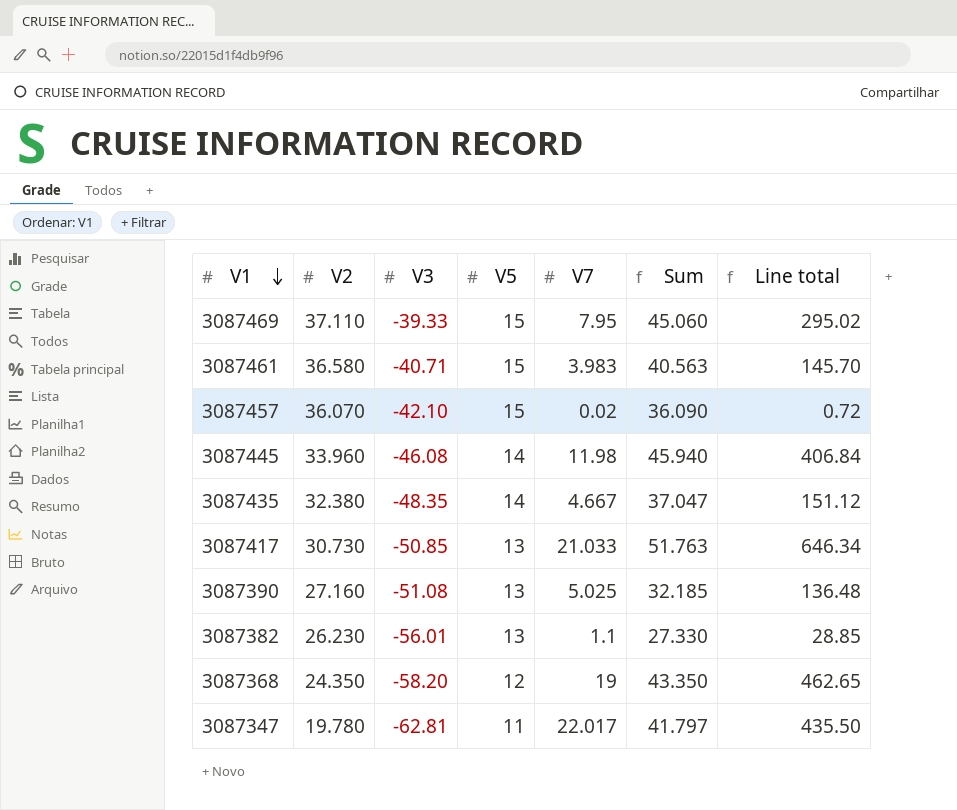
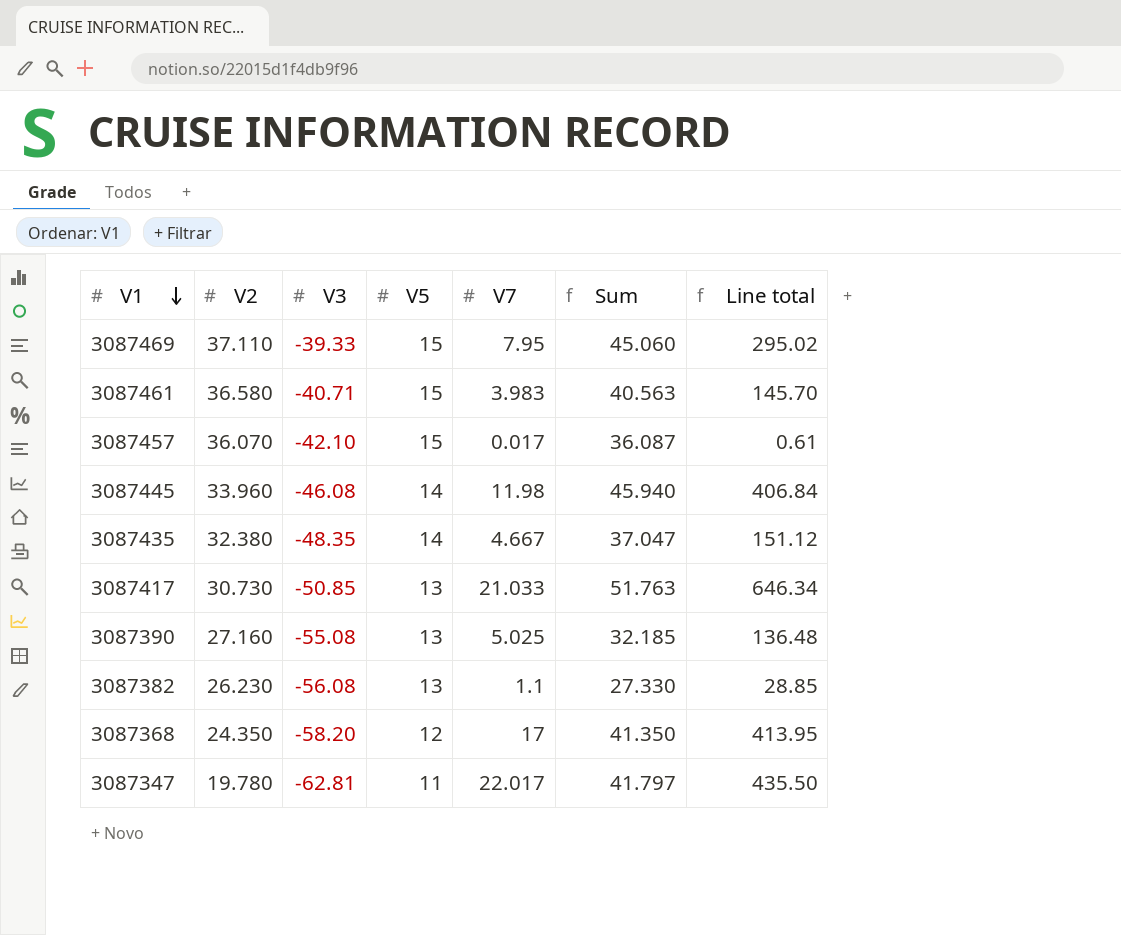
3087457 | V7: 0.02 -> 0.017
3087457 | Sum: 36.090 -> 36.087
3087457 | Line total: 0.72 -> 0.61
3087390 | V3: -51.08 -> -55.08
3087382 | V3: -56.01 -> -56.08
3087368 | V7: 19 -> 17
3087368 | Sum: 43.350 -> 41.350
3087368 | Line total: 462.65 -> 413.95

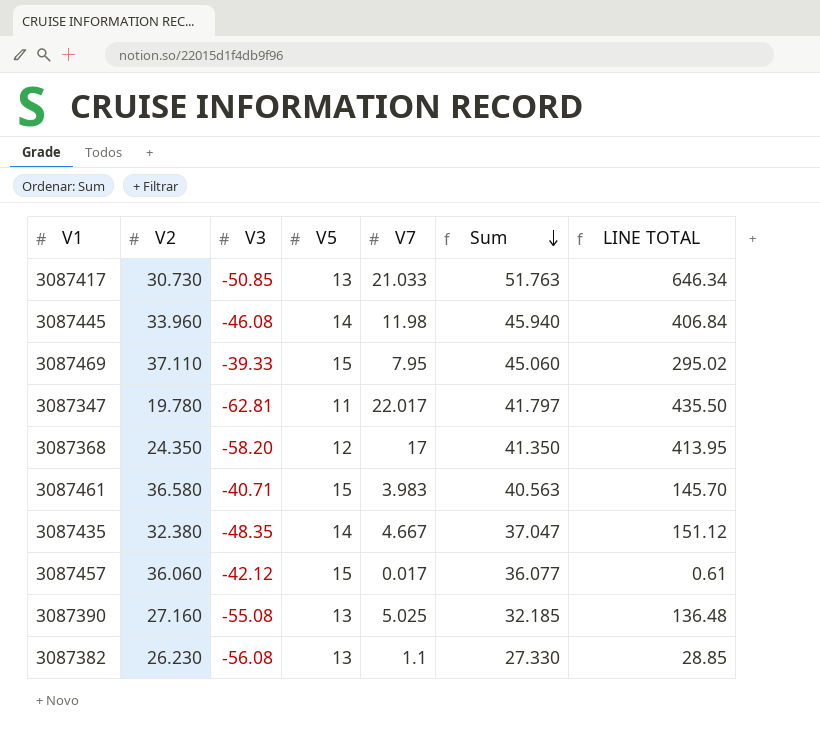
row order: V1 descending -> Sum descending
column name: Line total -> LINE TOTAL
3087457 | V2: 36.070 -> 36.060
3087457 | V3: -42.10 -> -42.12
3087457 | Sum: 36.087 -> 36.077

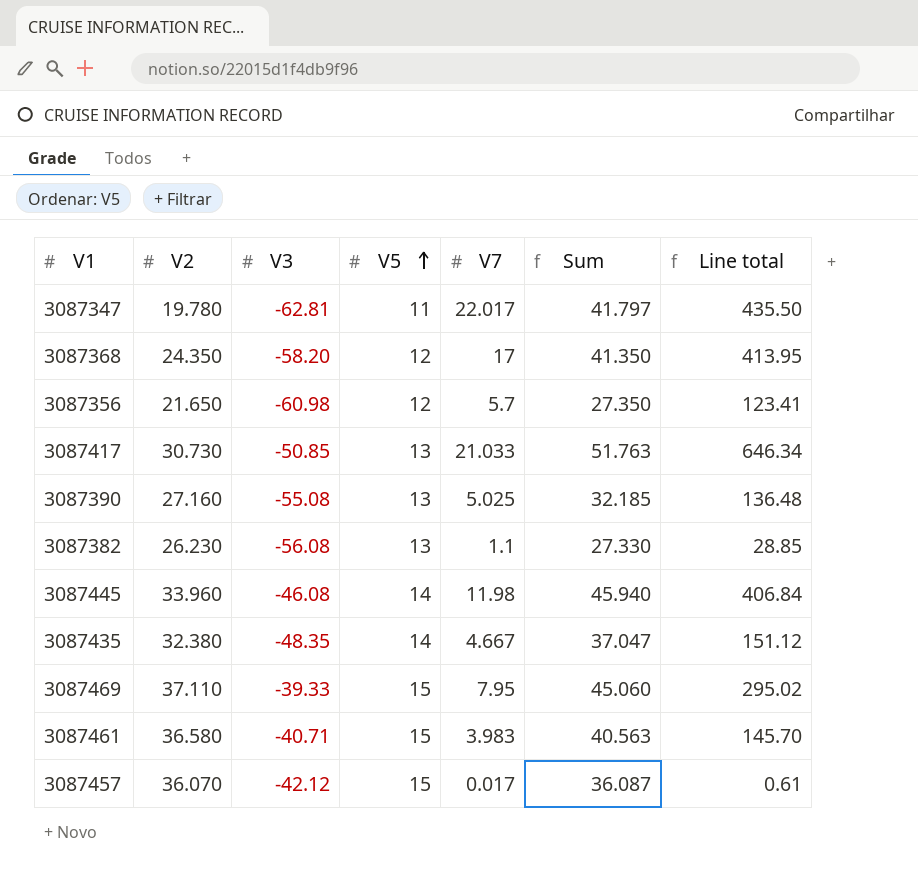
row order: Sum descending -> V5 ascending
column name: LINE TOTAL -> Line total
row 3087356: none -> 21.650 | -60.98 | 12 | 5.7 | 27.350 | 123.41
3087457 | V2: 36.060 -> 36.070
3087457 | Sum: 36.077 -> 36.087

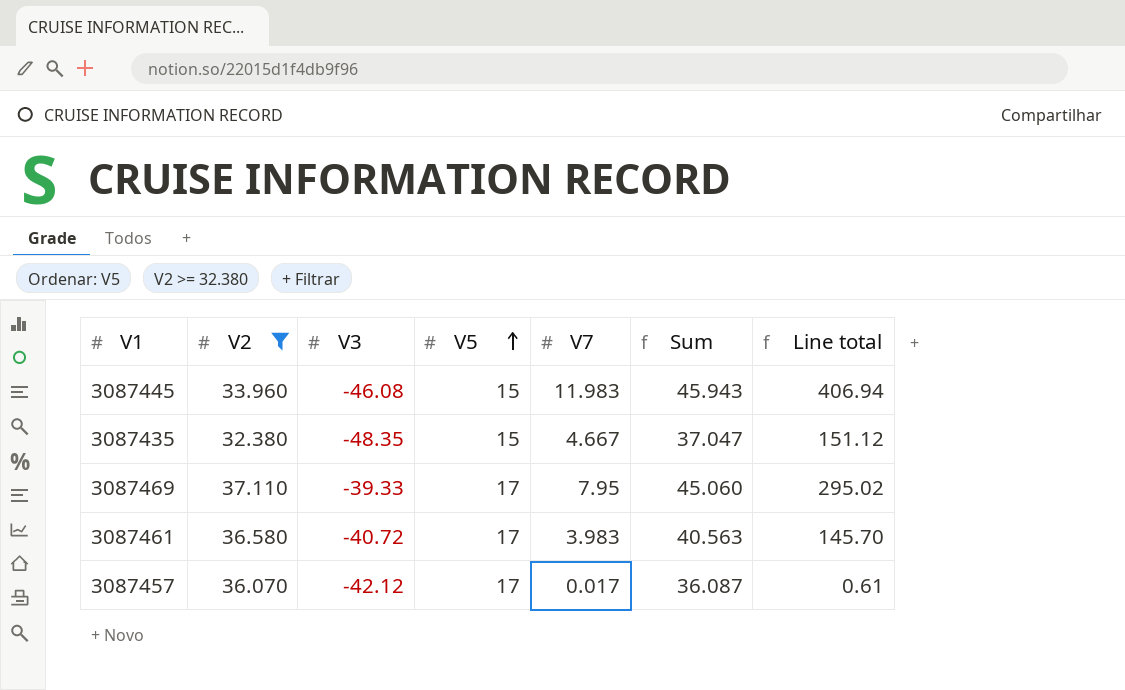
filter: none -> V2 >= 32.380
3087445 | V5: 14 -> 15
3087445 | V7: 11.98 -> 11.983
3087445 | Sum: 45.940 -> 45.943
3087445 | Line total: 406.84 -> 406.94
3087435 | V5: 14 -> 15
3087469 | V5: 15 -> 17
3087461 | V3: -40.71 -> -40.72
3087461 | V5: 15 -> 17
3087457 | V5: 15 -> 17

